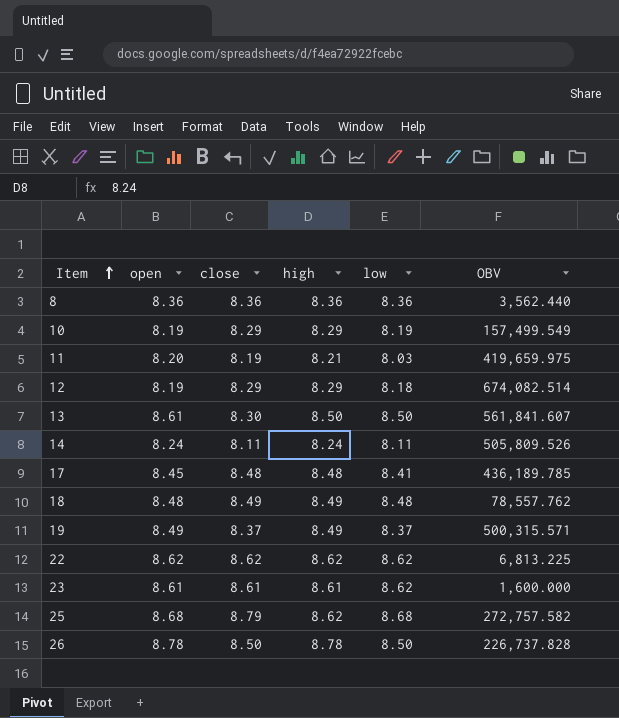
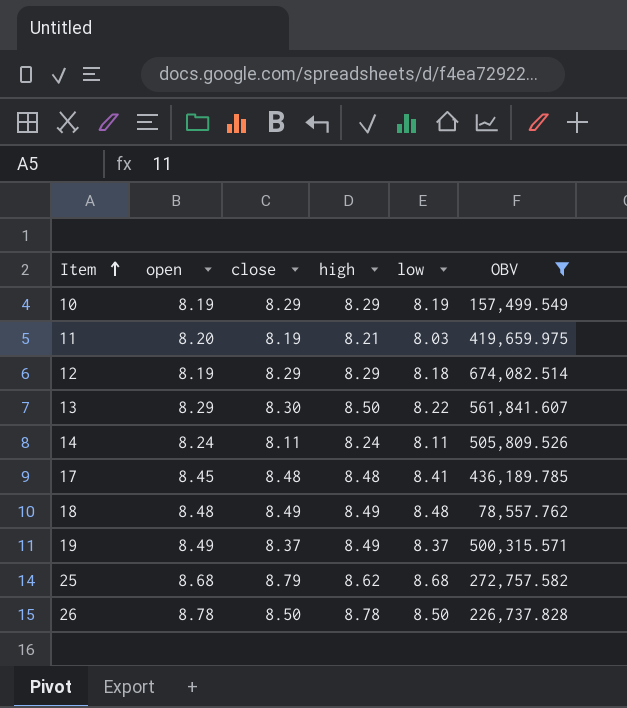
filter: none -> OBV >= 78,557.762
13 | open: 8.61 -> 8.29
13 | low: 8.50 -> 8.22

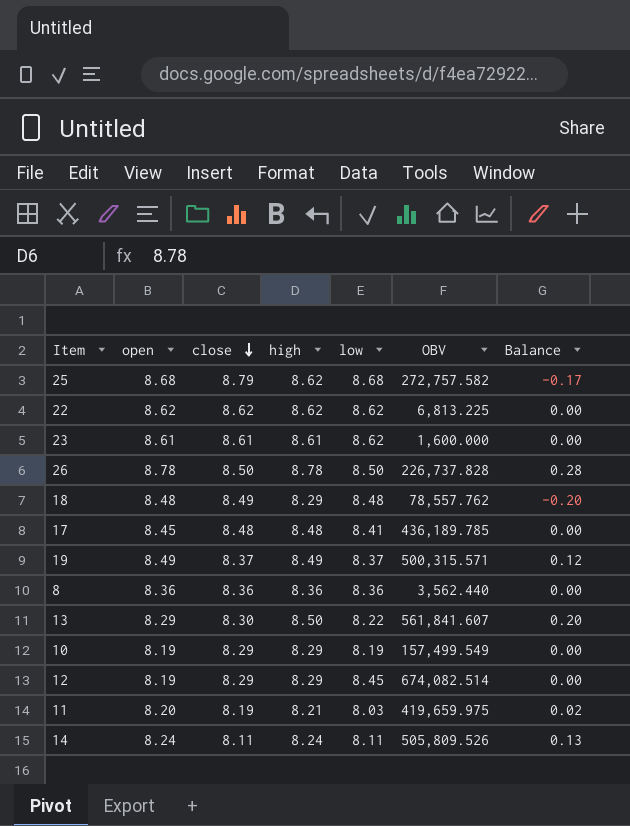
filter: OBV >= 78,557.762 -> none
row order: Item ascending -> close descending
column Balance | formula: none -> [high] - [close]
18 | high: 8.49 -> 8.29
12 | low: 8.18 -> 8.45

